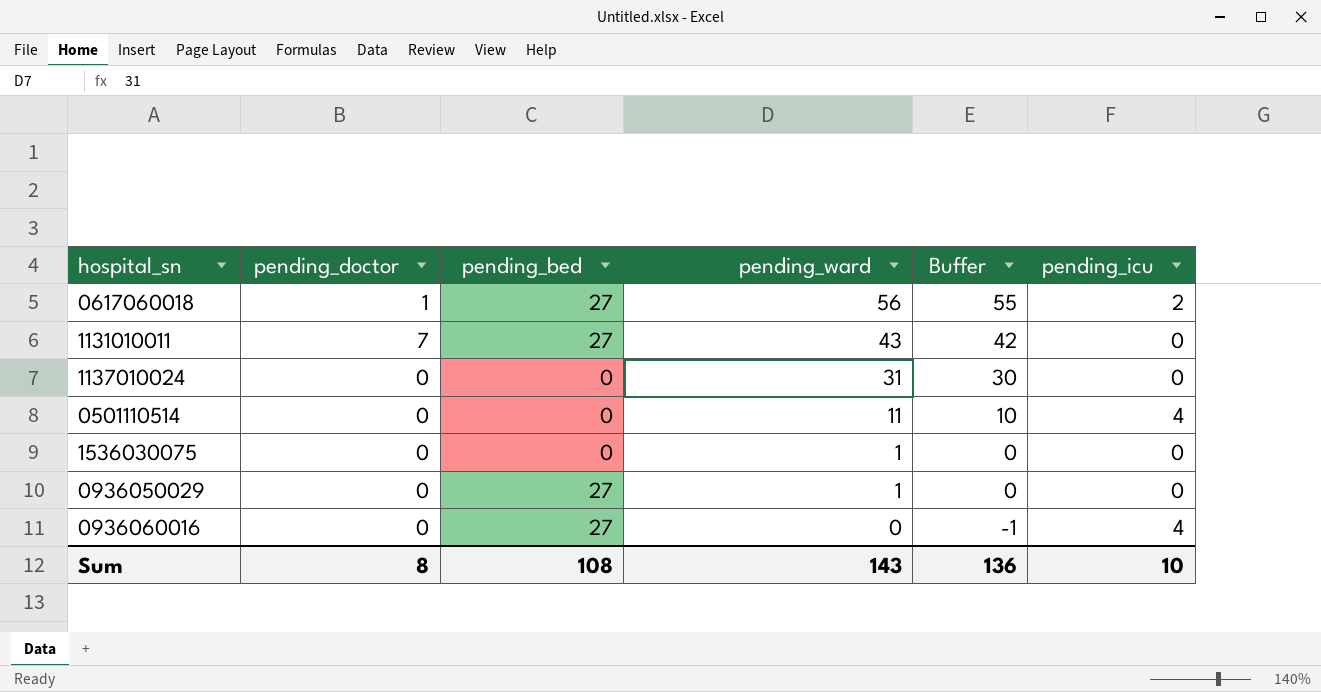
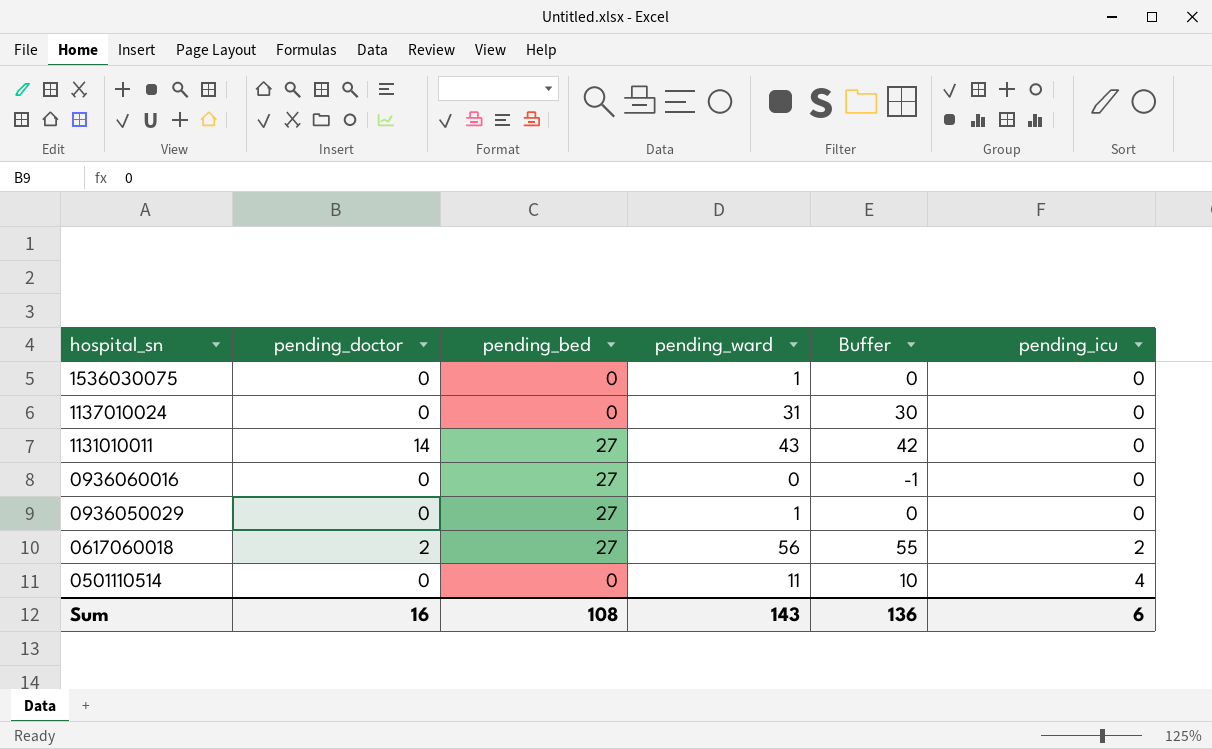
row order: pending_ward descending -> hospital_sn descending
1131010011 | pending_doctor: 7 -> 14
0936060016 | pending_icu: 4 -> 0
0617060018 | pending_doctor: 1 -> 2
Sum | pending_doctor: 8 -> 16
Sum | pending_icu: 10 -> 6

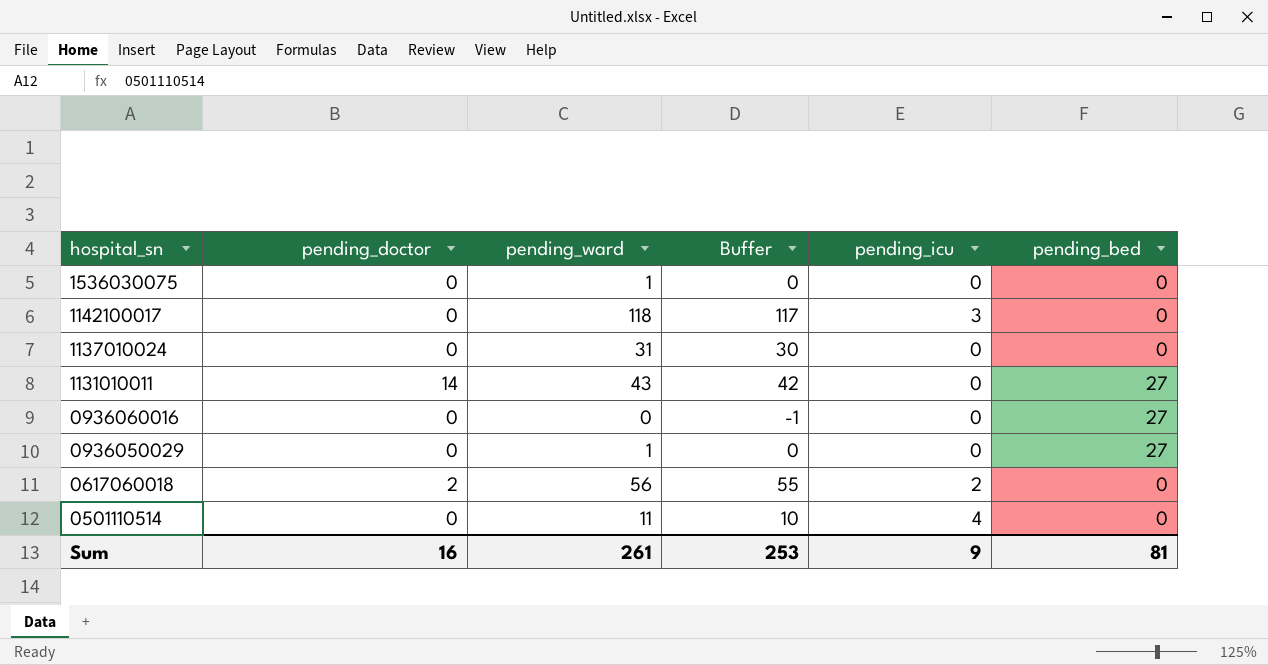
column pending_bed | position: 3 -> 6
row 1142100017: none -> 0 | 118 | 117 | 3 | 0
0617060018 | pending_bed: 27 -> 0
Sum | pending_ward: 143 -> 261
Sum | Buffer: 136 -> 253
Sum | pending_icu: 6 -> 9
Sum | pending_bed: 108 -> 81

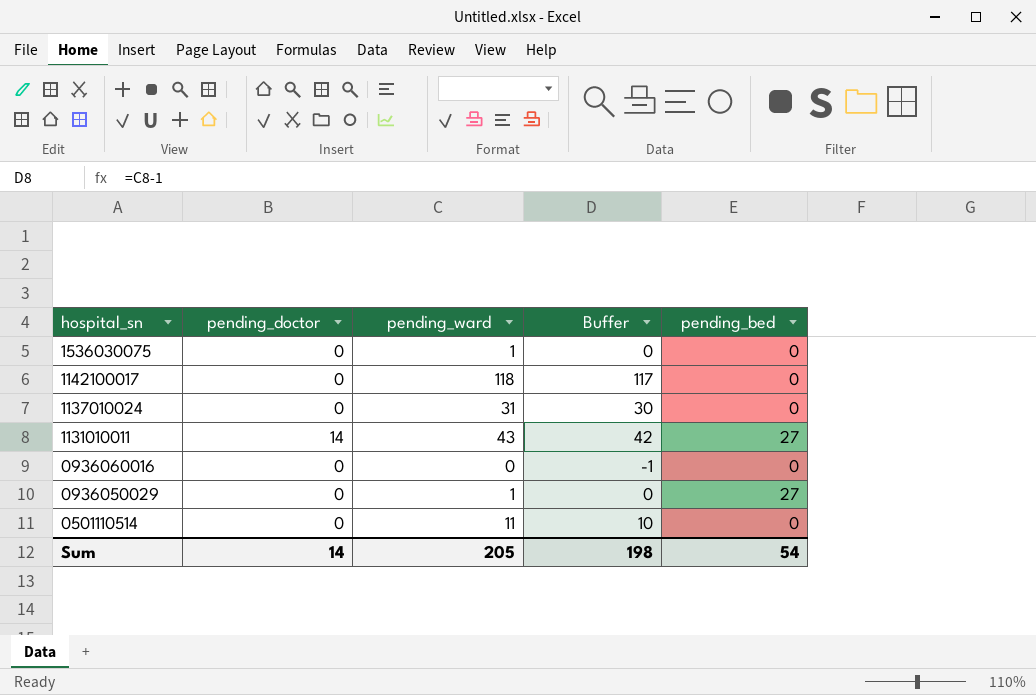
column pending_icu | position: 5 -> none
row 0617060018: 2 | 56 | 55 | 2 | 0 -> none
0936060016 | pending_bed: 27 -> 0
Sum | pending_doctor: 16 -> 14
Sum | pending_ward: 261 -> 205
Sum | Buffer: 253 -> 198
Sum | pending_bed: 81 -> 54

